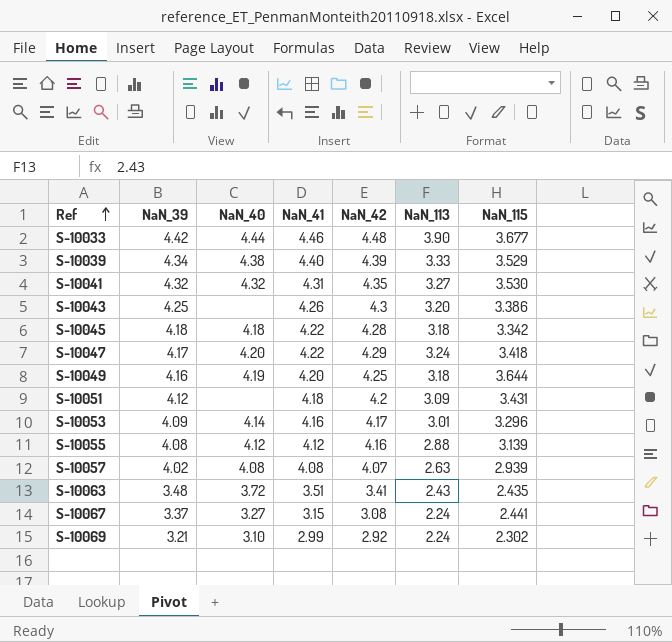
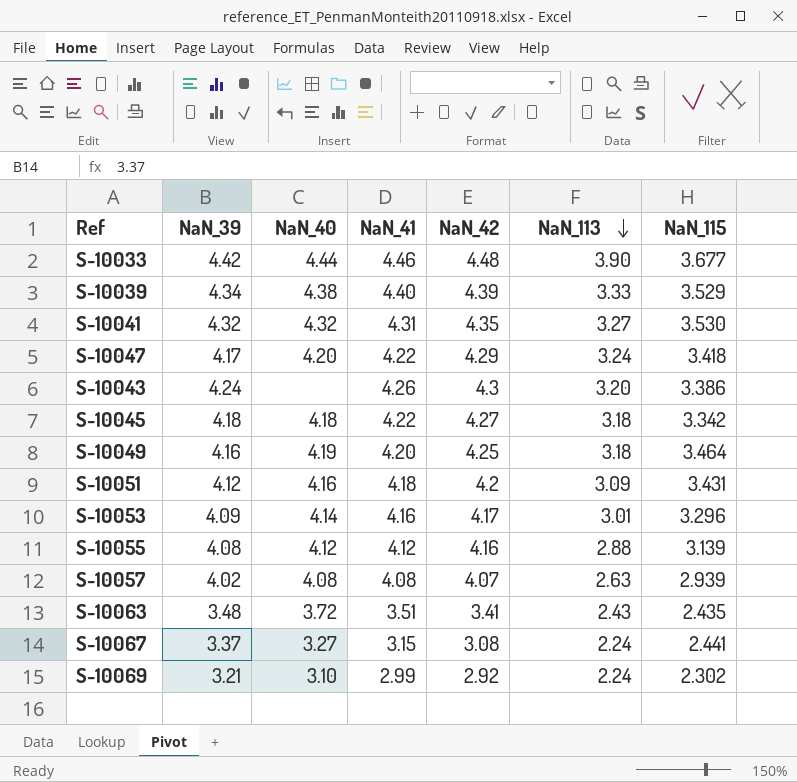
row order: Ref ascending -> NaN_113 descending
S-10043 | NaN_39: 4.25 -> 4.24
S-10045 | NaN_42: 4.28 -> 4.27
S-10049 | NaN_115: 3.644 -> 3.464
S-10051 | NaN_40: none -> 4.16

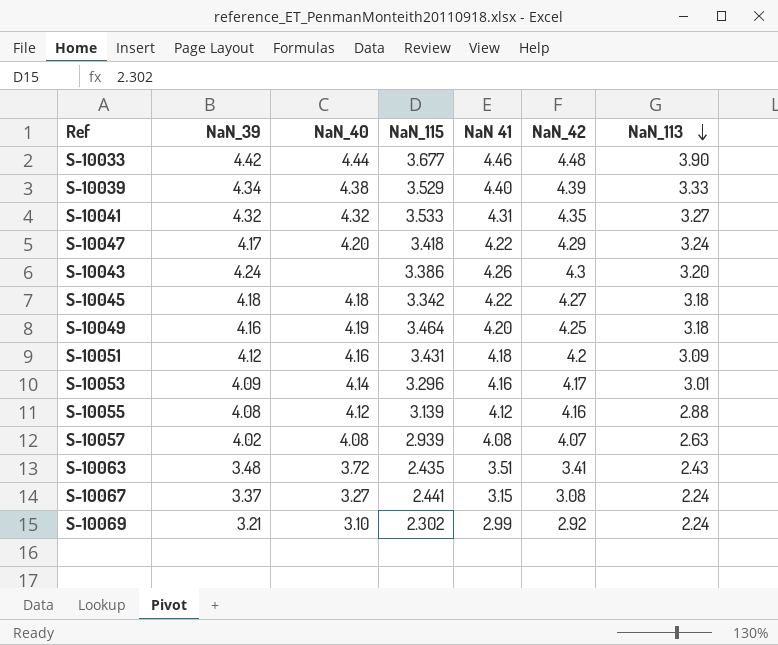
column NaN_115 | position: 7 -> 4
column name: NaN_41 -> NaN 41
S-10041 | NaN_115: 3.530 -> 3.533

